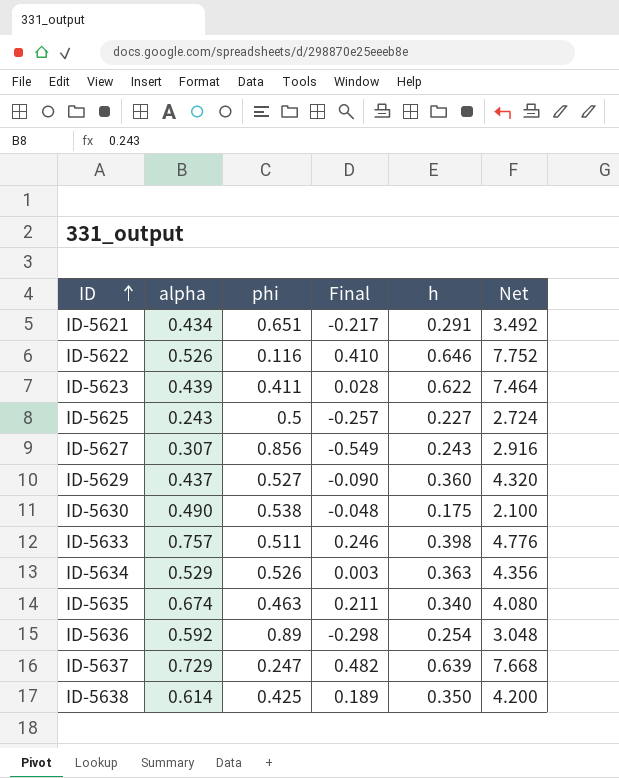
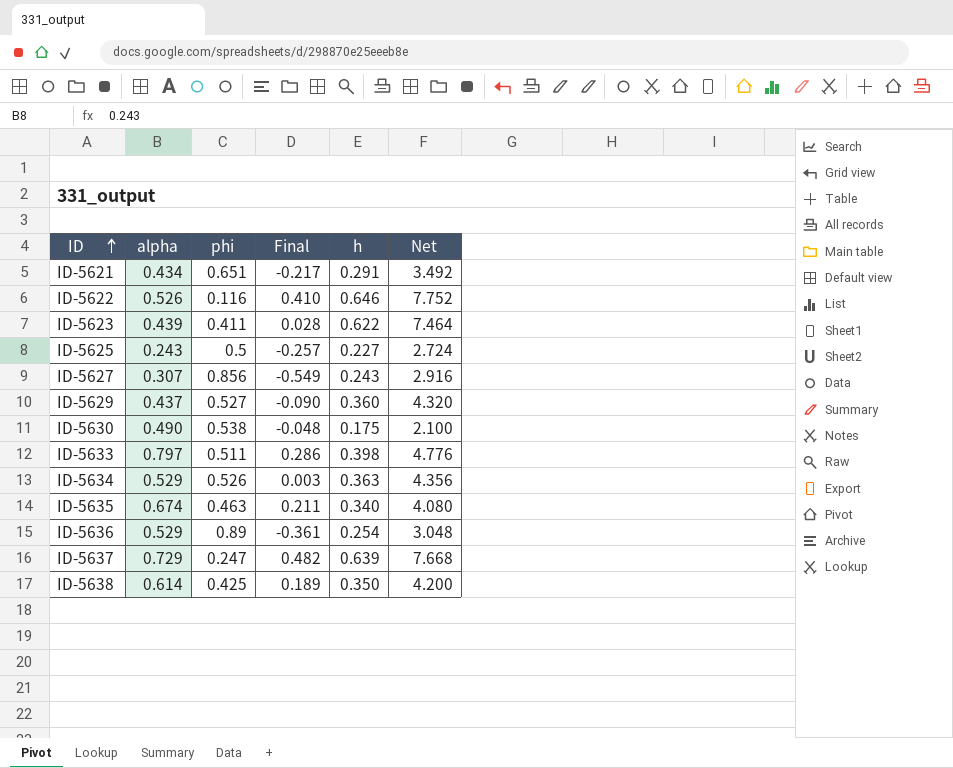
ID-5633 | alpha: 0.757 -> 0.797
ID-5633 | Final: 0.246 -> 0.286
ID-5636 | alpha: 0.592 -> 0.529
ID-5636 | Final: -0.298 -> -0.361

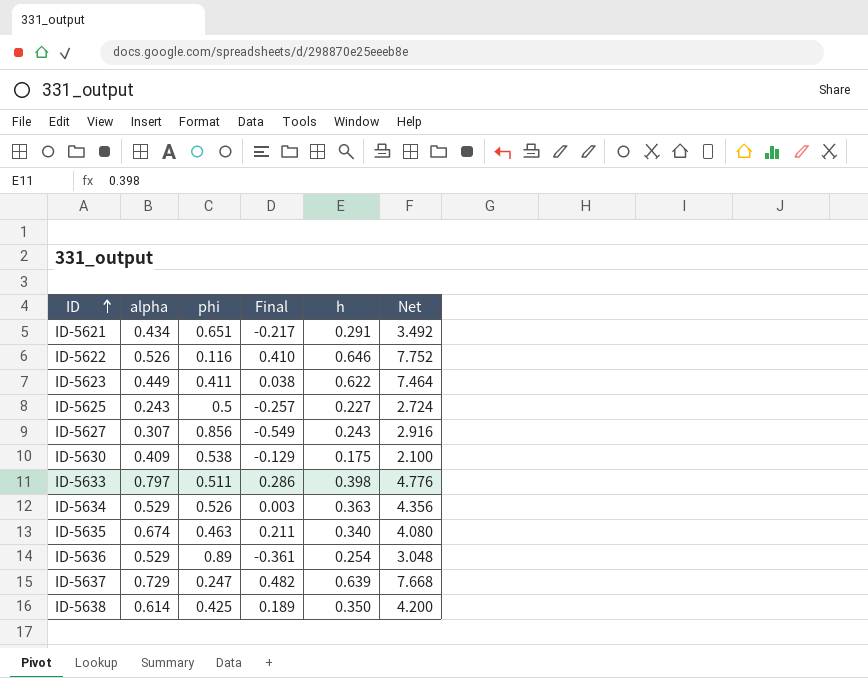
row ID-5629: 0.437 | 0.527 | -0.090 | 0.360 | 4.320 -> none
ID-5623 | alpha: 0.439 -> 0.449
ID-5623 | Final: 0.028 -> 0.038
ID-5630 | alpha: 0.490 -> 0.409
ID-5630 | Final: -0.048 -> -0.129

